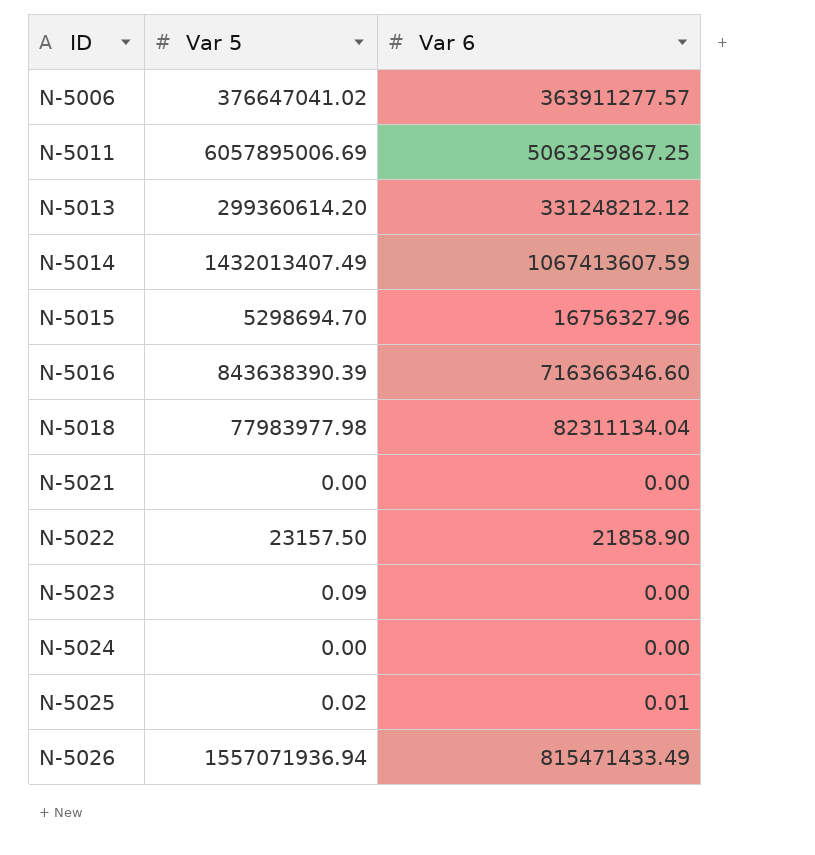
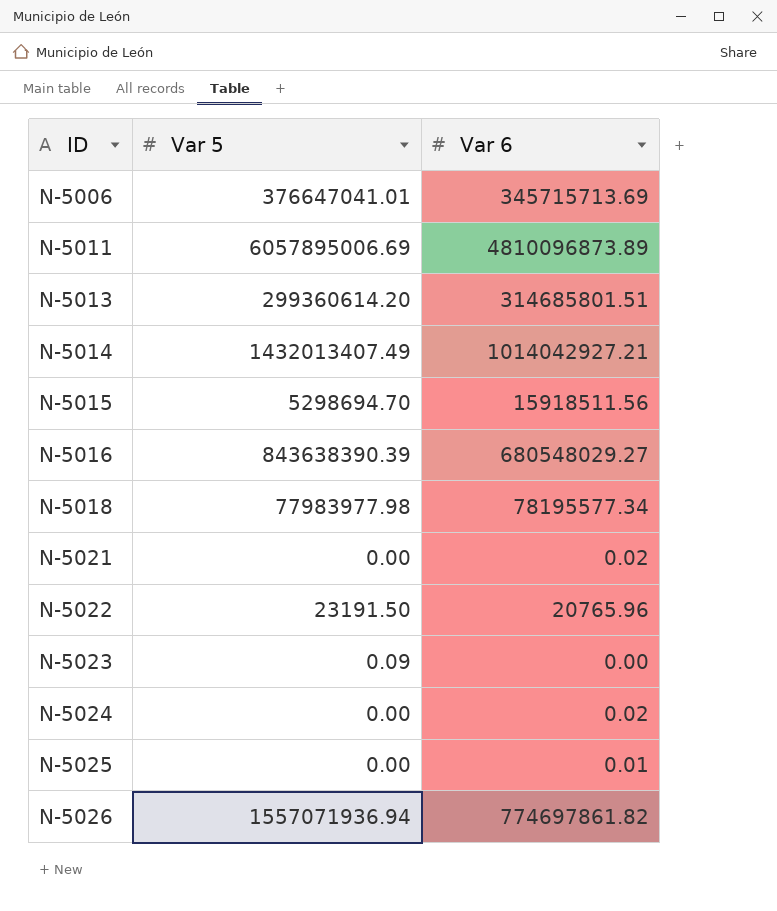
N-5006 | Var 5: 376647041.02 -> 376647041.01
N-5006 | Var 6: 363911277.57 -> 345715713.69
N-5011 | Var 6: 5063259867.25 -> 4810096873.89
N-5013 | Var 6: 331248212.12 -> 314685801.51
N-5014 | Var 6: 1067413607.59 -> 1014042927.21
N-5015 | Var 6: 16756327.96 -> 15918511.56
N-5016 | Var 6: 716366346.60 -> 680548029.27
N-5018 | Var 6: 82311134.04 -> 78195577.34
N-5021 | Var 6: 0.00 -> 0.02
N-5022 | Var 5: 23157.50 -> 23191.50
N-5022 | Var 6: 21858.90 -> 20765.96
N-5024 | Var 6: 0.00 -> 0.02
N-5025 | Var 5: 0.02 -> 0.00
N-5026 | Var 6: 815471433.49 -> 774697861.82

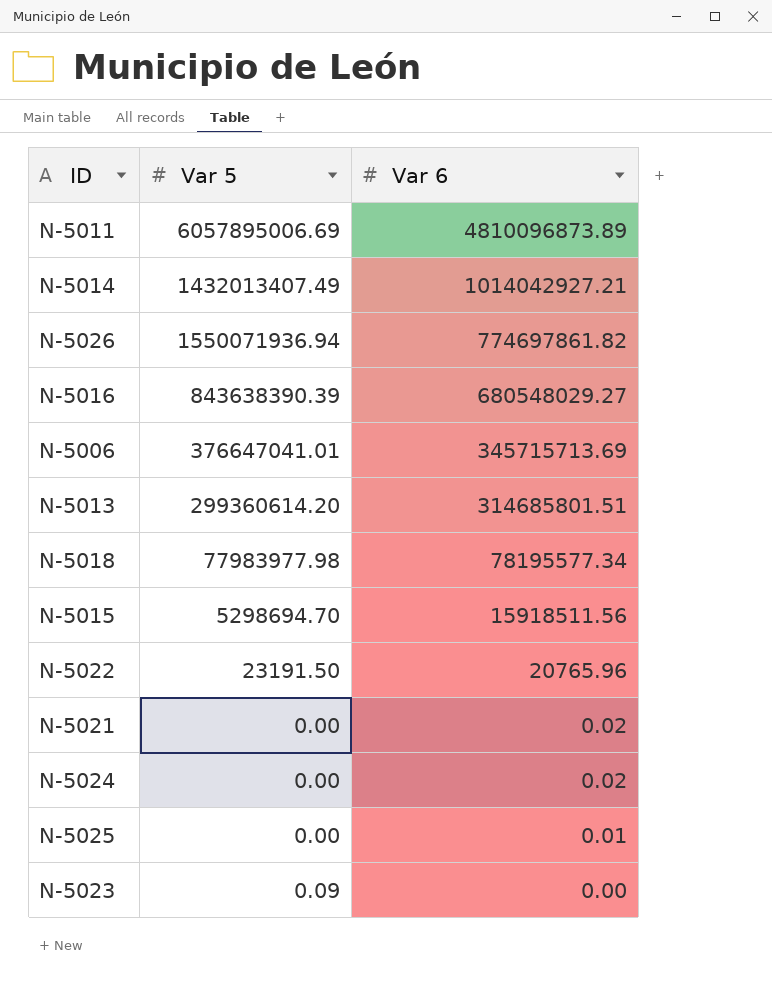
row order: ID ascending -> Var 6 descending
N-5026 | Var 5: 1557071936.94 -> 1550071936.94

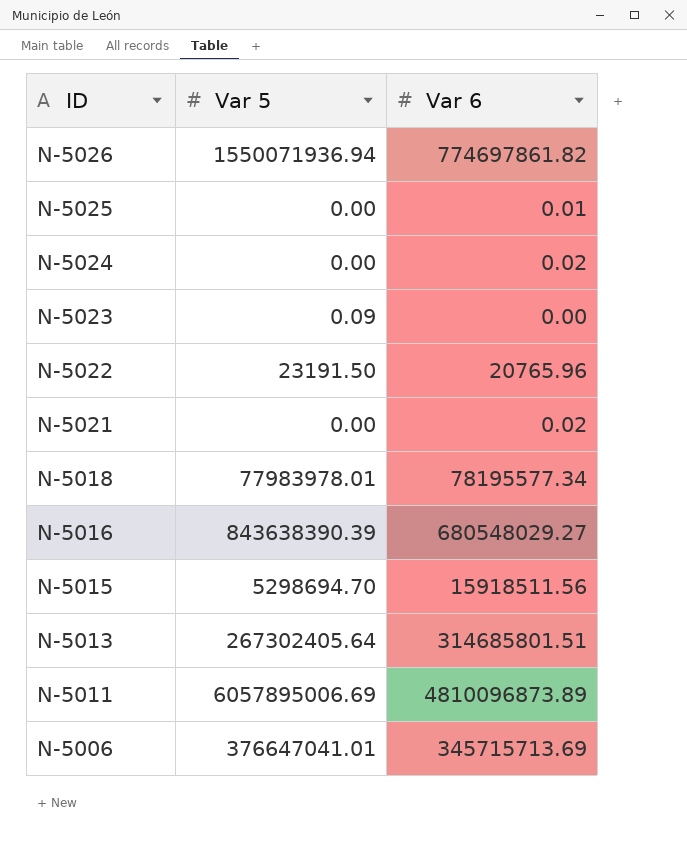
row order: Var 6 descending -> ID descending
row N-5014: 1432013407.49 | 1014042927.21 -> none
N-5018 | Var 5: 77983977.98 -> 77983978.01
N-5013 | Var 5: 299360614.20 -> 267302405.64

